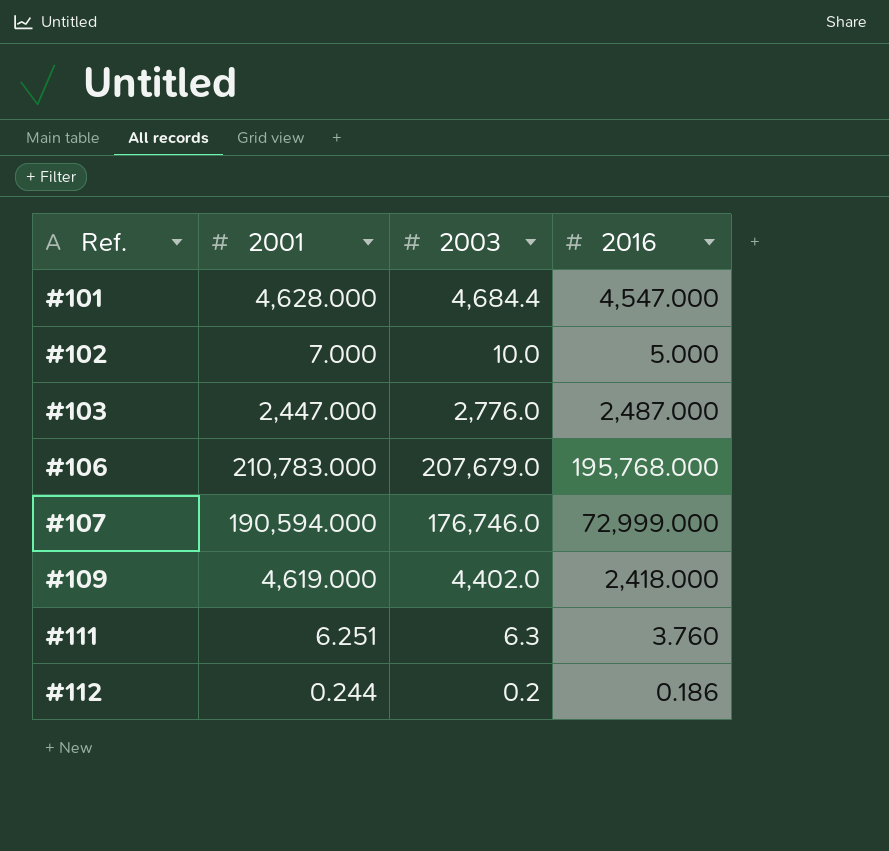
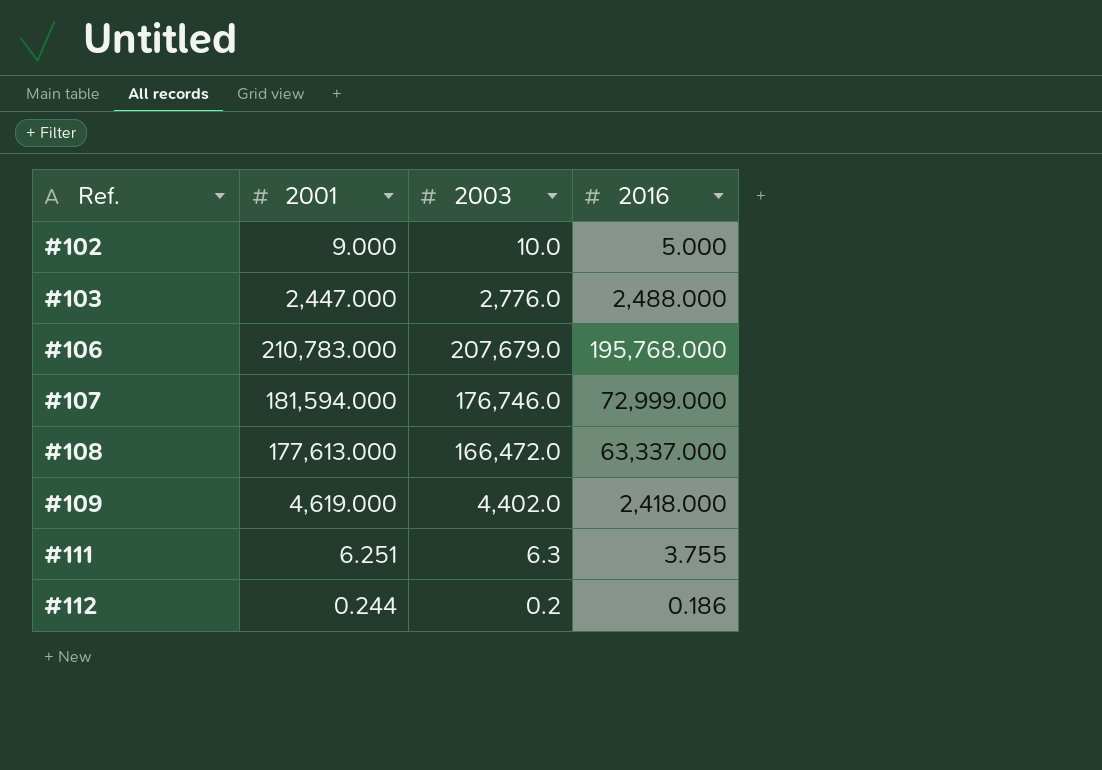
row #101: 4,628.000 | 4,684.4 | 4,547.000 -> none
#102 | 2001: 7.000 -> 9.000
#103 | 2016: 2,487.000 -> 2,488.000
#107 | 2001: 190,594.000 -> 181,594.000
row #108: none -> 177,613.000 | 166,472.0 | 63,337.000
#111 | 2016: 3.760 -> 3.755

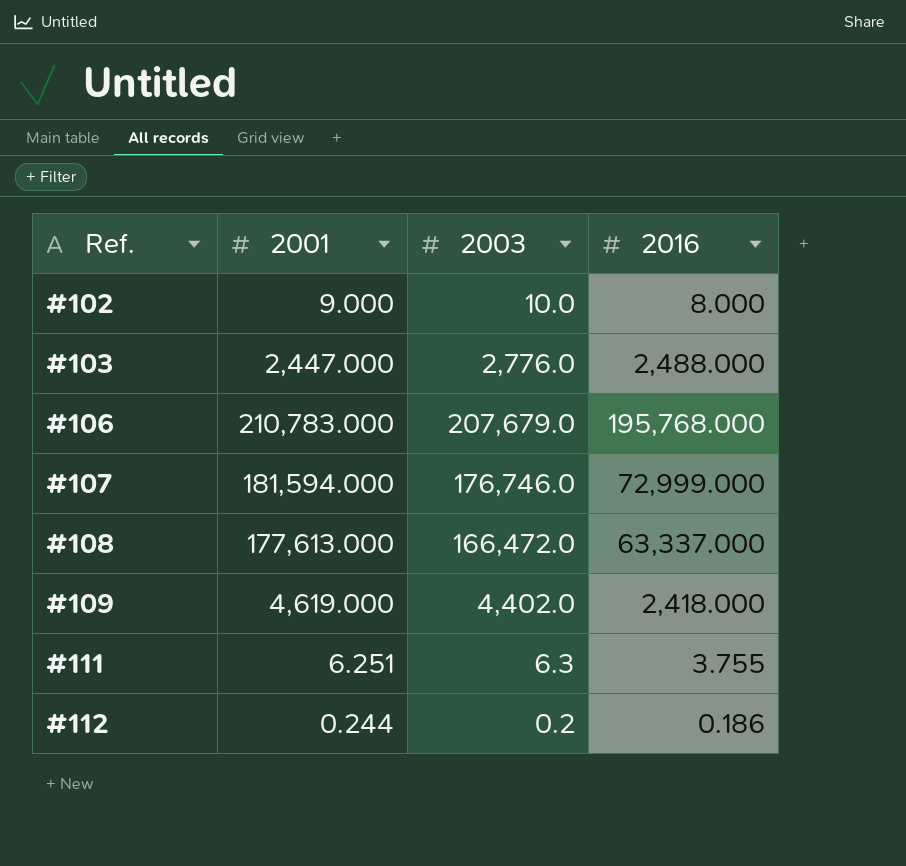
#102 | 2016: 5.000 -> 8.000

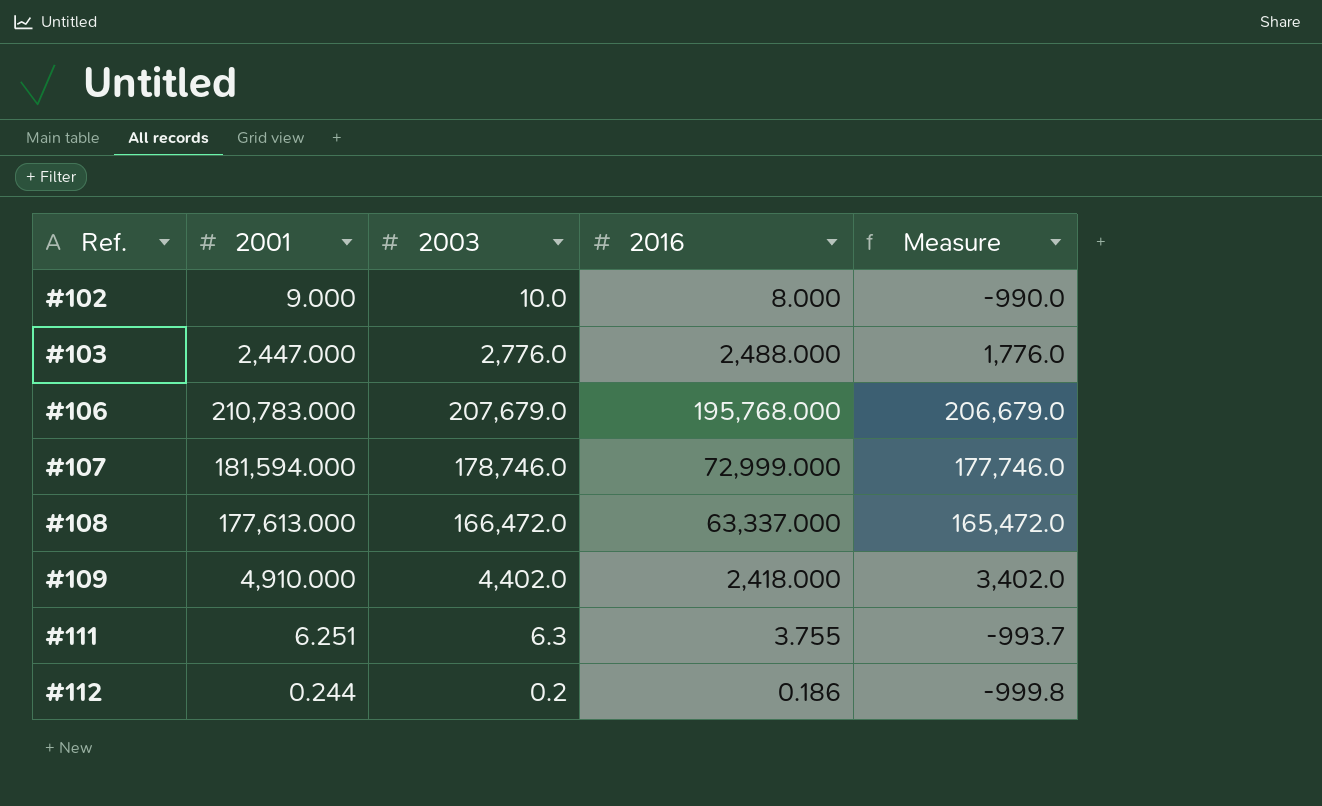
column Measure | formula: none -> [2003] - 1000
#107 | 2003: 176,746.0 -> 178,746.0
#109 | 2001: 4,619.000 -> 4,910.000

